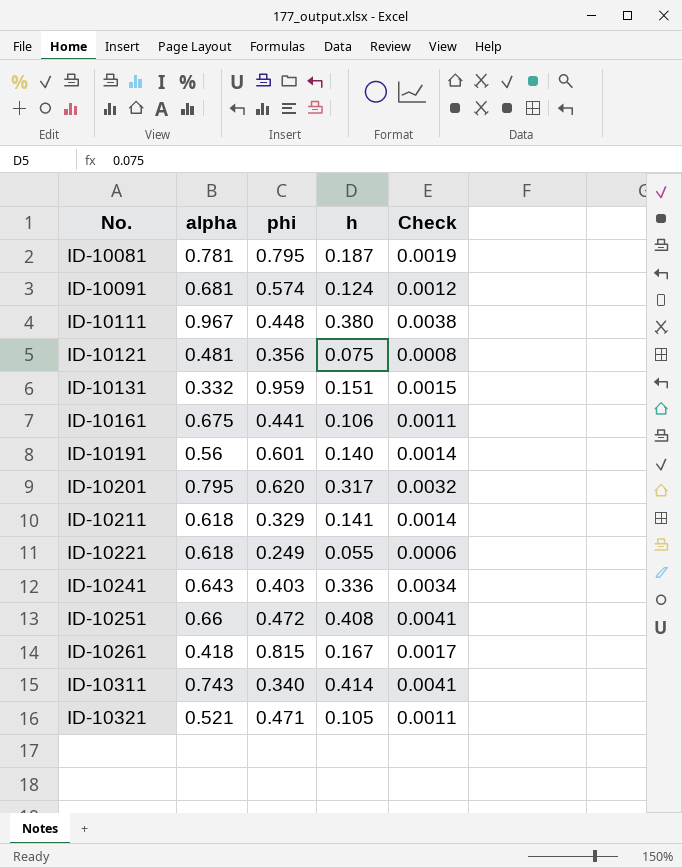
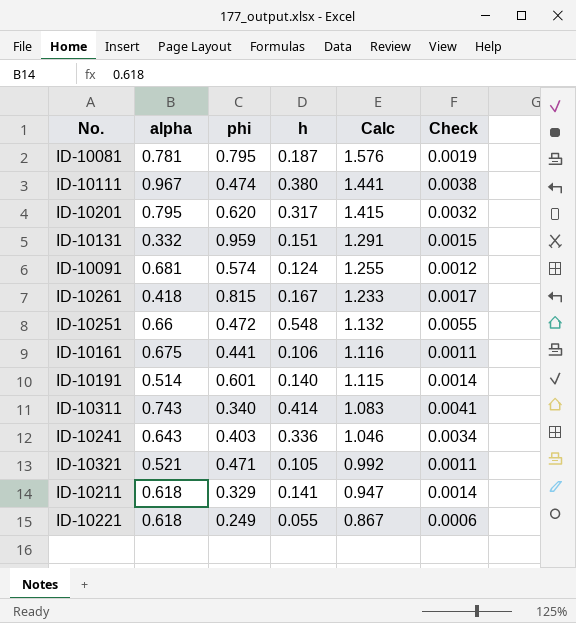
row order: No. ascending -> Calc descending
column Calc | formula: none -> [alpha] + [phi]
row ID-10121: 0.481 | 0.356 | 0.075 | 0.0008 -> none
ID-10111 | phi: 0.448 -> 0.474
ID-10251 | h: 0.408 -> 0.548
ID-10251 | Check: 0.0041 -> 0.0055
ID-10191 | alpha: 0.56 -> 0.514

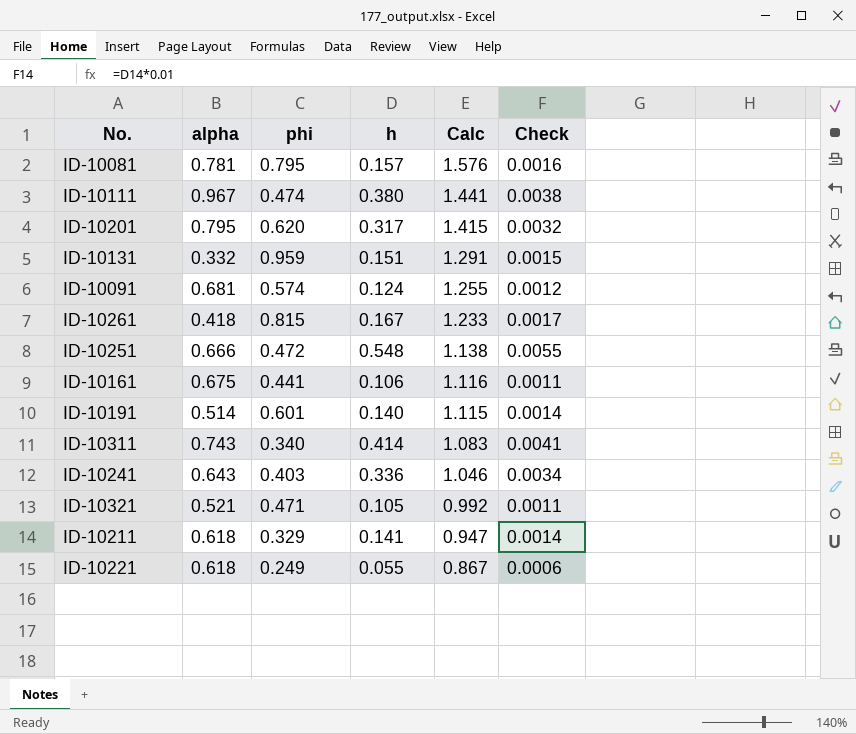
ID-10081 | h: 0.187 -> 0.157
ID-10081 | Check: 0.0019 -> 0.0016
ID-10251 | alpha: 0.66 -> 0.666
ID-10251 | Calc: 1.132 -> 1.138

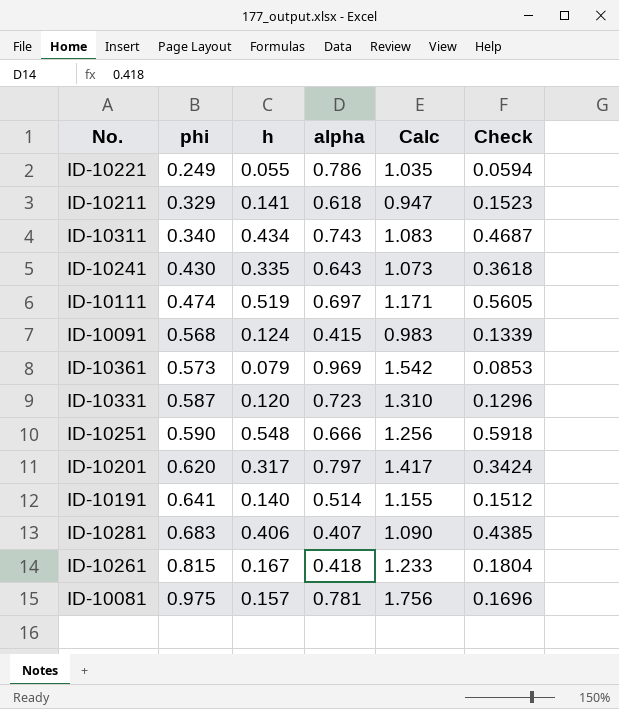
row order: Calc descending -> phi ascending
column alpha | position: 2 -> 4
column Check | formula: [h] * 0.01 -> [h] * 1.08
row ID-10131: 0.332 | 0.959 | 0.151 | 1.291 | 0.0015 -> none
row ID-10161: 0.675 | 0.441 | 0.106 | 1.116 | 0.0011 -> none
row ID-10321: 0.521 | 0.471 | 0.105 | 0.992 | 0.0011 -> none
ID-10221 | alpha: 0.618 -> 0.786
ID-10221 | Calc: 0.867 -> 1.035
ID-10311 | h: 0.414 -> 0.434
ID-10241 | phi: 0.403 -> 0.430
ID-10241 | h: 0.336 -> 0.335
ID-10241 | Calc: 1.046 -> 1.073
ID-10111 | h: 0.380 -> 0.519
ID-10111 | alpha: 0.967 -> 0.697
ID-10111 | Calc: 1.441 -> 1.171
ID-10091 | phi: 0.574 -> 0.568
ID-10091 | alpha: 0.681 -> 0.415
ID-10091 | Calc: 1.255 -> 0.983
row ID-10361: none -> 0.573 | 0.079 | 0.969 | 1.542 | 0.0853
row ID-10331: none -> 0.587 | 0.120 | 0.723 | 1.310 | 0.1296
ID-10251 | phi: 0.472 -> 0.590
ID-10251 | Calc: 1.138 -> 1.256
ID-10201 | alpha: 0.795 -> 0.797
ID-10201 | Calc: 1.415 -> 1.417
ID-10191 | phi: 0.601 -> 0.641
ID-10191 | Calc: 1.115 -> 1.155
row ID-10281: none -> 0.683 | 0.406 | 0.407 | 1.090 | 0.4385
ID-10081 | phi: 0.795 -> 0.975
ID-10081 | Calc: 1.576 -> 1.756

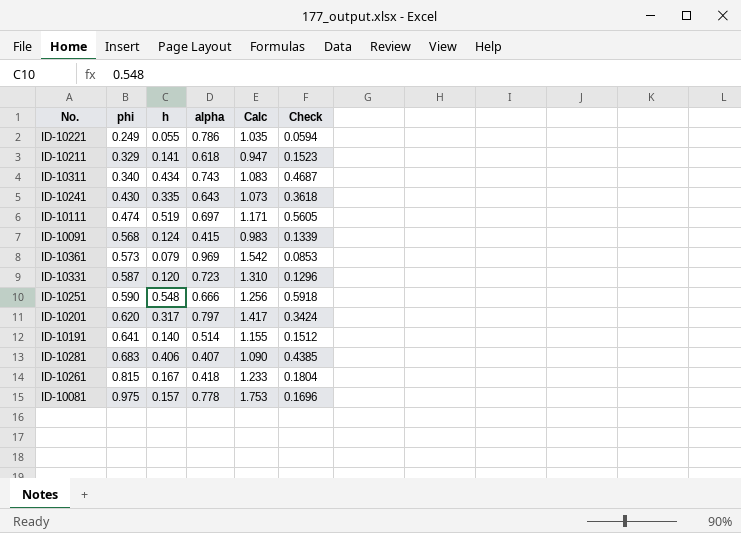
ID-10081 | alpha: 0.781 -> 0.778
ID-10081 | Calc: 1.756 -> 1.753

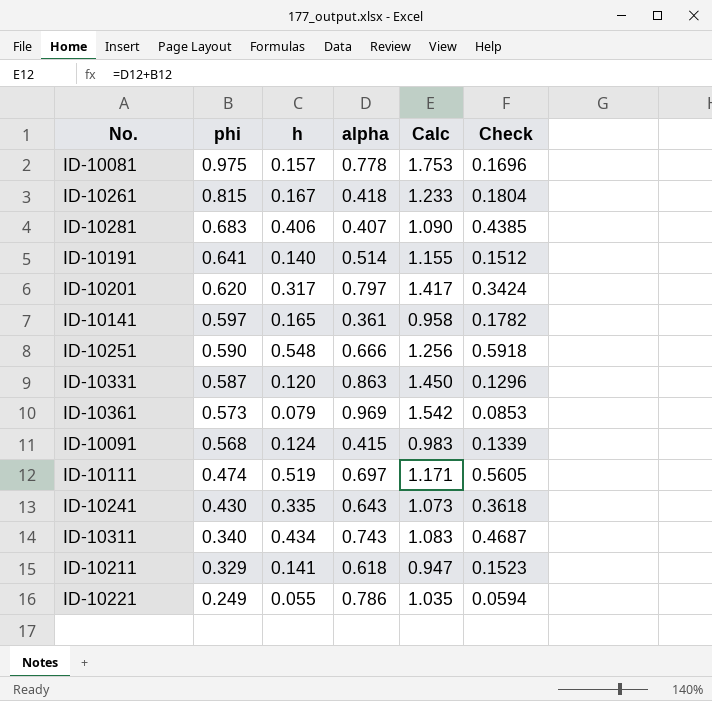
row order: phi ascending -> phi descending
row ID-10141: none -> 0.597 | 0.165 | 0.361 | 0.958 | 0.1782
ID-10331 | alpha: 0.723 -> 0.863
ID-10331 | Calc: 1.310 -> 1.450

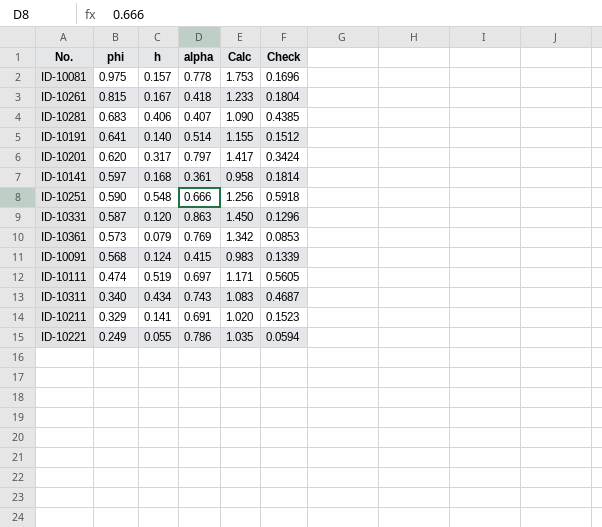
row ID-10241: 0.430 | 0.335 | 0.643 | 1.073 | 0.3618 -> none
ID-10141 | h: 0.165 -> 0.168
ID-10141 | Check: 0.1782 -> 0.1814
ID-10361 | alpha: 0.969 -> 0.769
ID-10361 | Calc: 1.542 -> 1.342
ID-10211 | alpha: 0.618 -> 0.691
ID-10211 | Calc: 0.947 -> 1.020

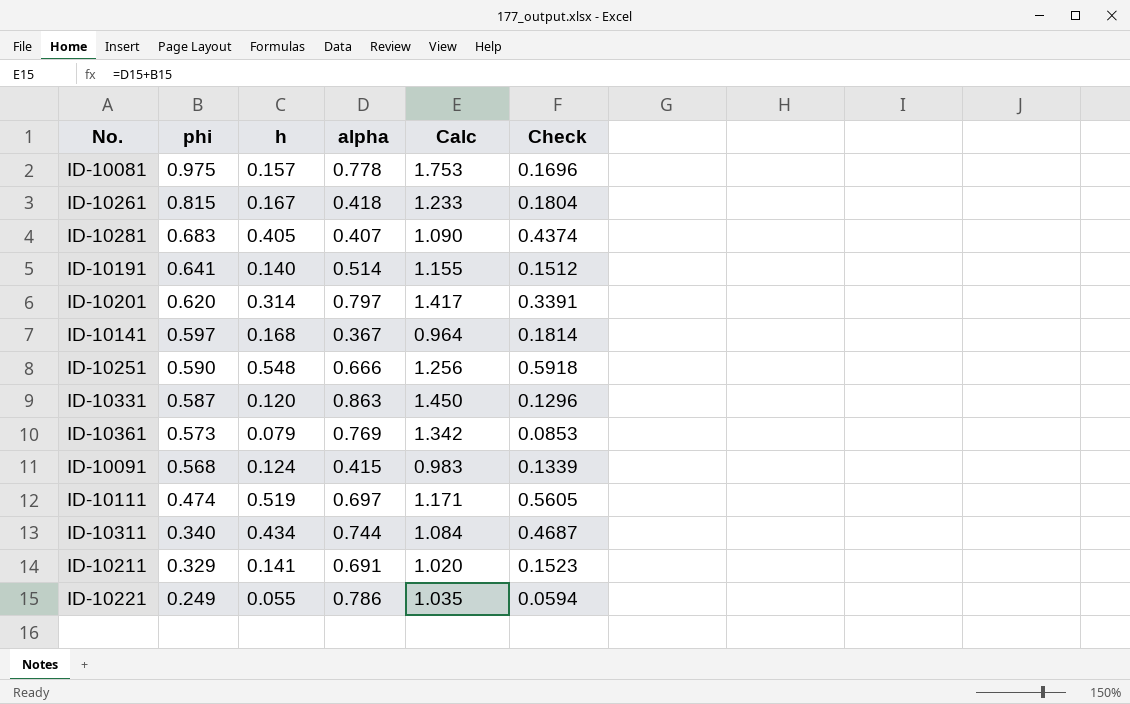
ID-10281 | h: 0.406 -> 0.405
ID-10281 | Check: 0.4385 -> 0.4374
ID-10201 | h: 0.317 -> 0.314
ID-10201 | Check: 0.3424 -> 0.3391
ID-10141 | alpha: 0.361 -> 0.367
ID-10141 | Calc: 0.958 -> 0.964
ID-10311 | alpha: 0.743 -> 0.744
ID-10311 | Calc: 1.083 -> 1.084

